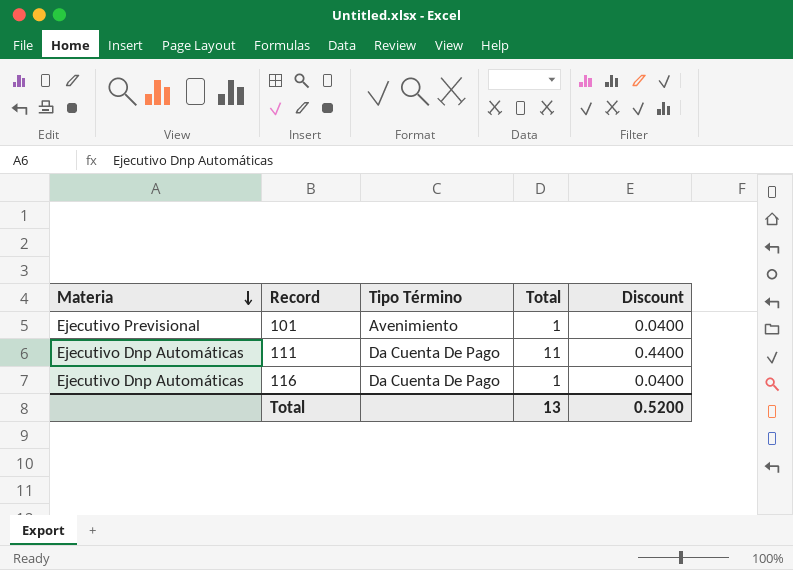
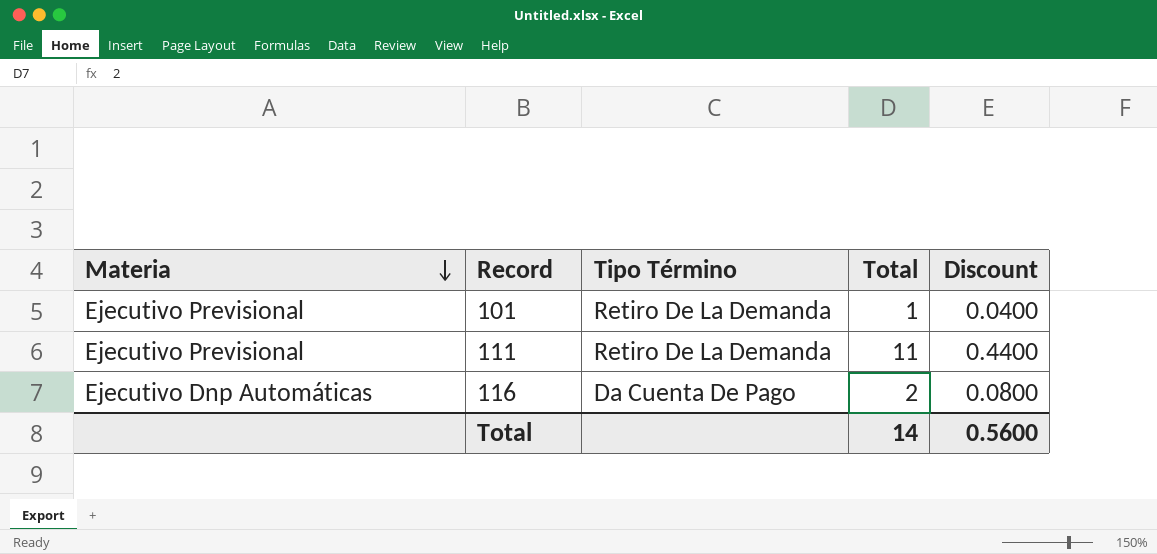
101 | Tipo Término: Avenimiento -> Retiro De La Demanda
111 | Materia: Ejecutivo Dnp Automáticas -> Ejecutivo Previsional
111 | Tipo Término: Da Cuenta De Pago -> Retiro De La Demanda
116 | Total: 1 -> 2
116 | Discount: 0.0400 -> 0.0800
Total | Total: 13 -> 14
Total | Discount: 0.5200 -> 0.5600

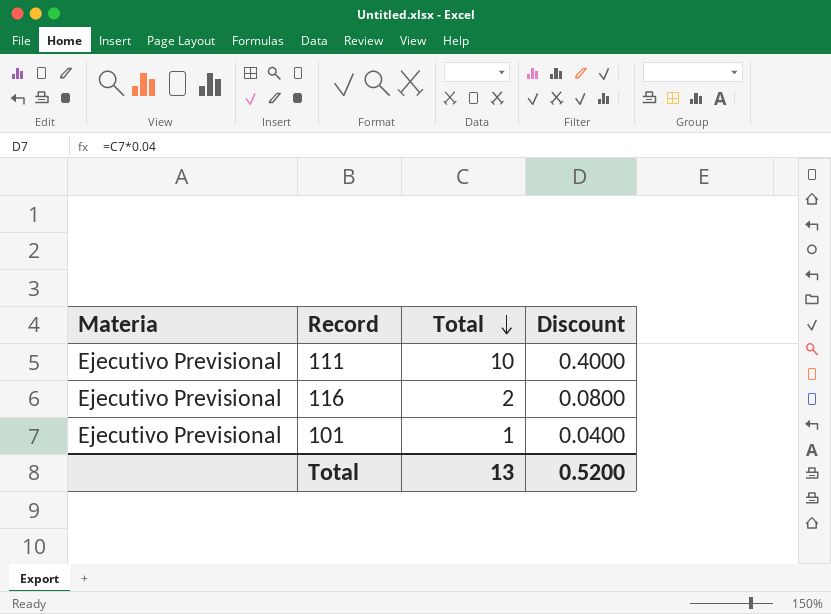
row order: Materia descending -> Total descending
column Tipo Término | position: 3 -> none
111 | Total: 11 -> 10
111 | Discount: 0.4400 -> 0.4000
116 | Materia: Ejecutivo Dnp Automáticas -> Ejecutivo Previsional
Total | Total: 14 -> 13
Total | Discount: 0.5600 -> 0.5200

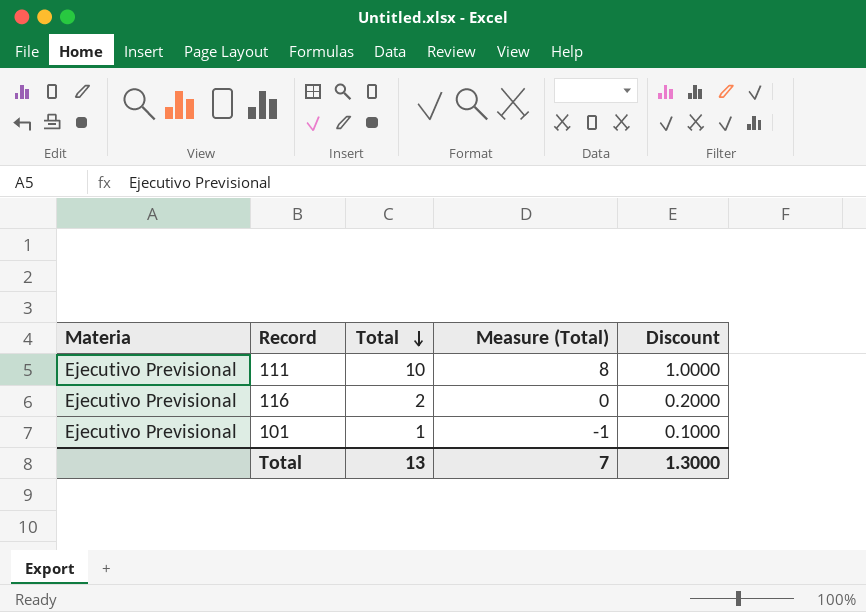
column Measure (Total) | formula: none -> [Total] - 2
column Discount | formula: [Total] * 0.04 -> [Total] * 0.1
Total | Discount: 0.5200 -> 1.3000

